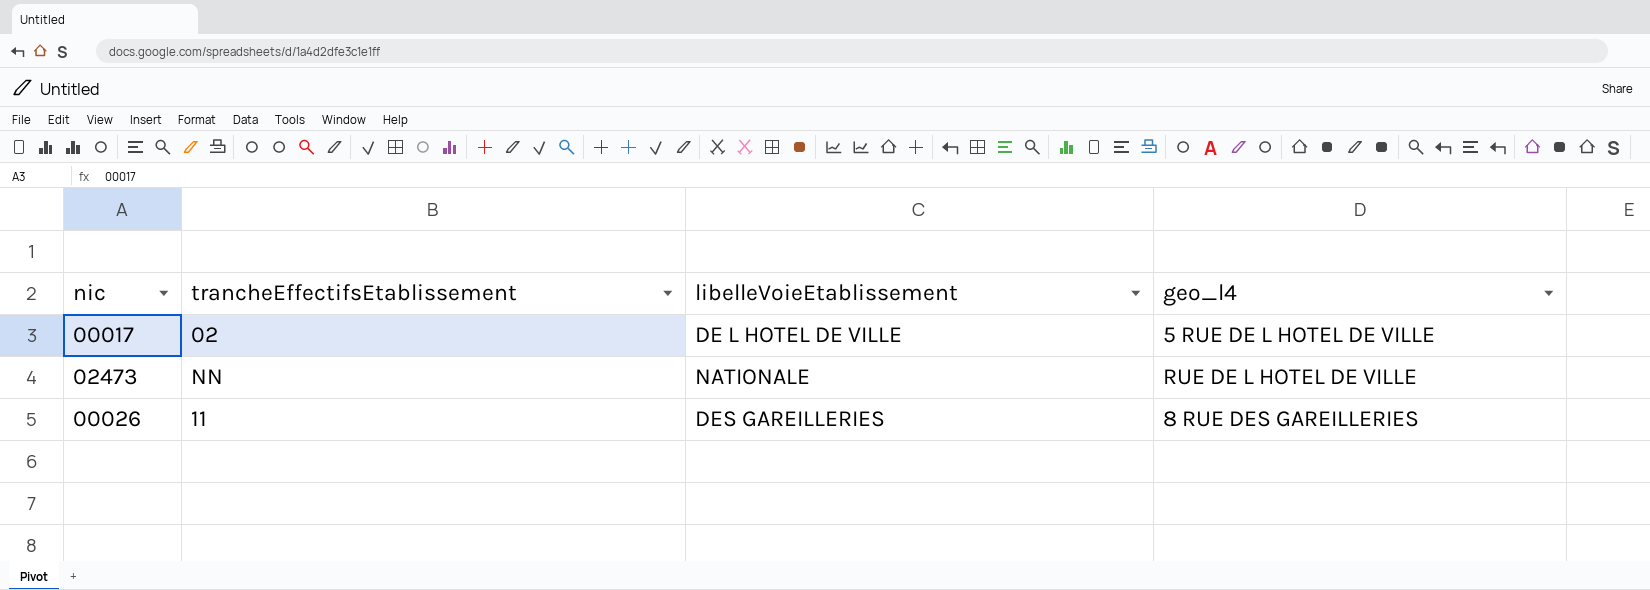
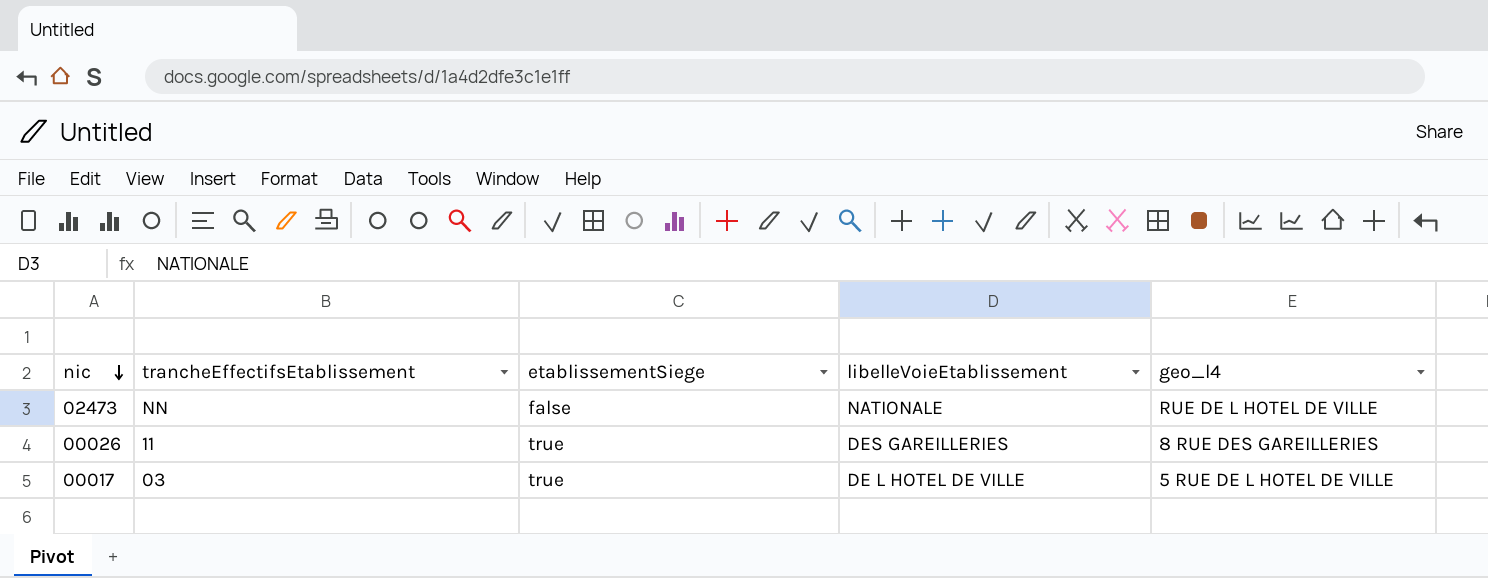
row order: none -> nic descending
column etablissementSiege | position: none -> 3
00017 | trancheEffectifsEtablissement: 02 -> 03

